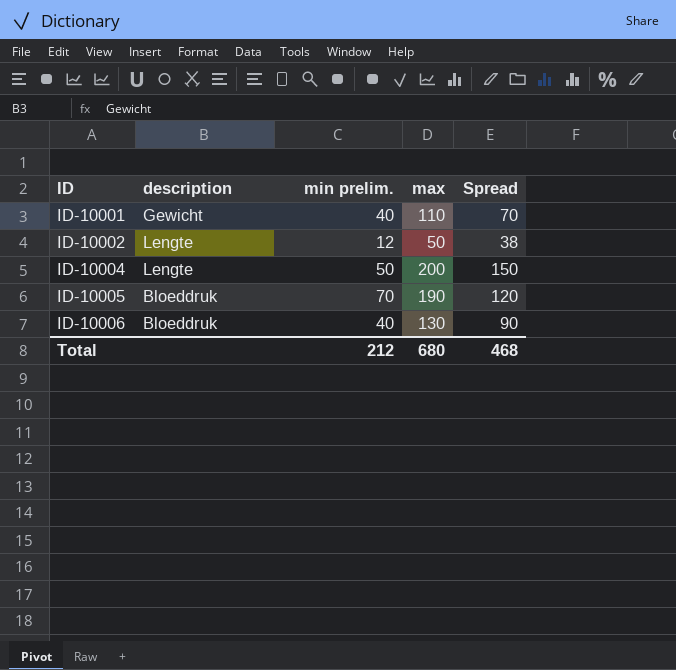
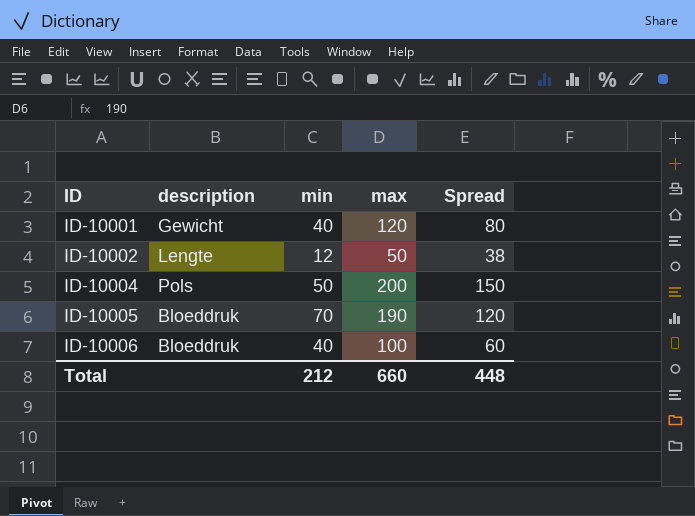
column name: min prelim. -> min
ID-10001 | max: 110 -> 120
ID-10001 | Spread: 70 -> 80
ID-10004 | description: Lengte -> Pols
ID-10006 | max: 130 -> 100
ID-10006 | Spread: 90 -> 60
Total | max: 680 -> 660
Total | Spread: 468 -> 448

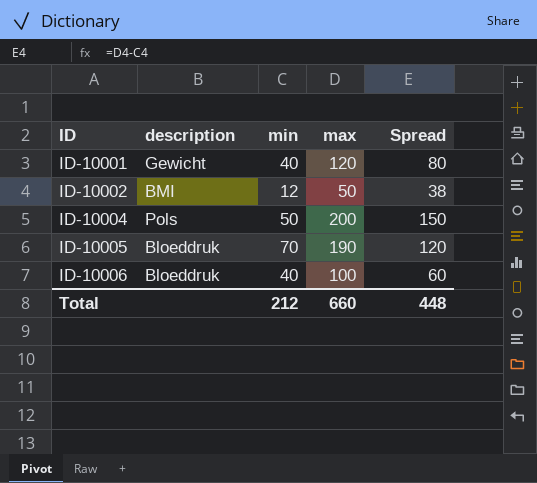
ID-10002 | description: Lengte -> BMI

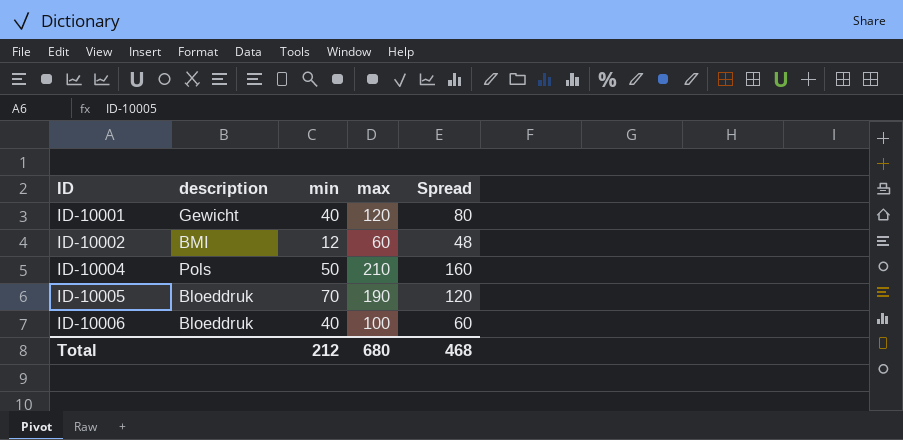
ID-10002 | max: 50 -> 60
ID-10002 | Spread: 38 -> 48
ID-10004 | max: 200 -> 210
ID-10004 | Spread: 150 -> 160
Total | max: 660 -> 680
Total | Spread: 448 -> 468

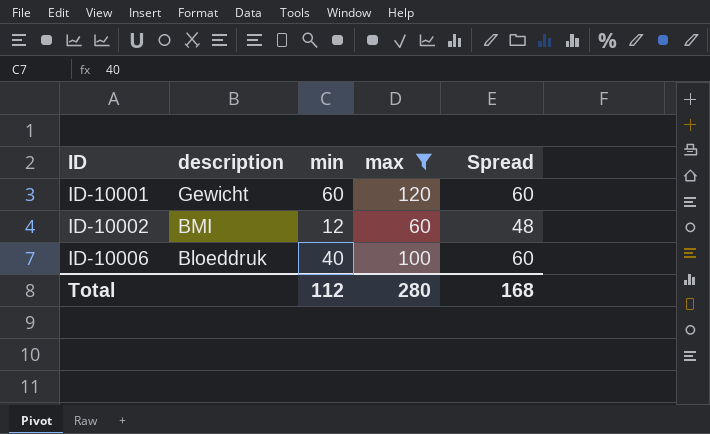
filter: none -> max <= 120
ID-10001 | min: 40 -> 60
ID-10001 | Spread: 80 -> 60
Total | min: 212 -> 112
Total | max: 680 -> 280
Total | Spread: 468 -> 168

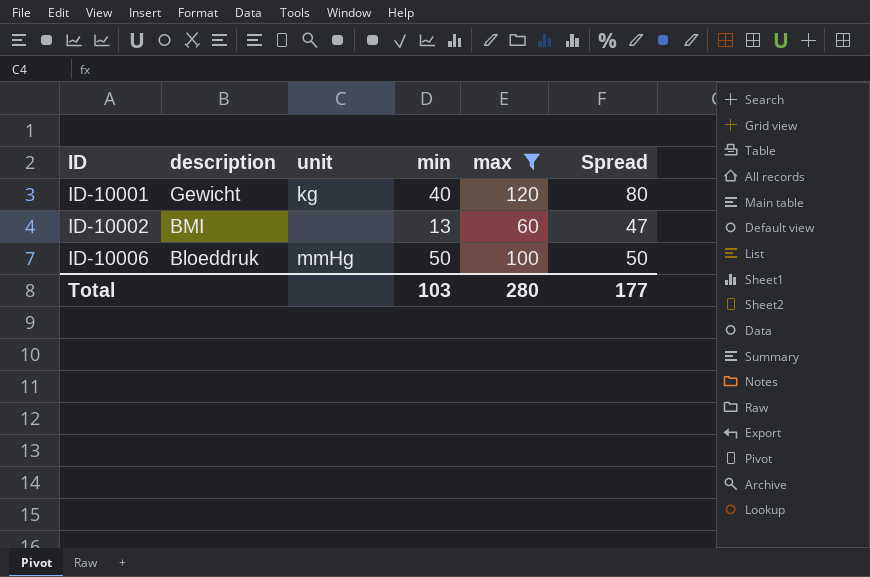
column unit | position: none -> 3
ID-10001 | min: 60 -> 40
ID-10001 | Spread: 60 -> 80
ID-10002 | min: 12 -> 13
ID-10002 | Spread: 48 -> 47
ID-10006 | min: 40 -> 50
ID-10006 | Spread: 60 -> 50
Total | min: 112 -> 103
Total | Spread: 168 -> 177

